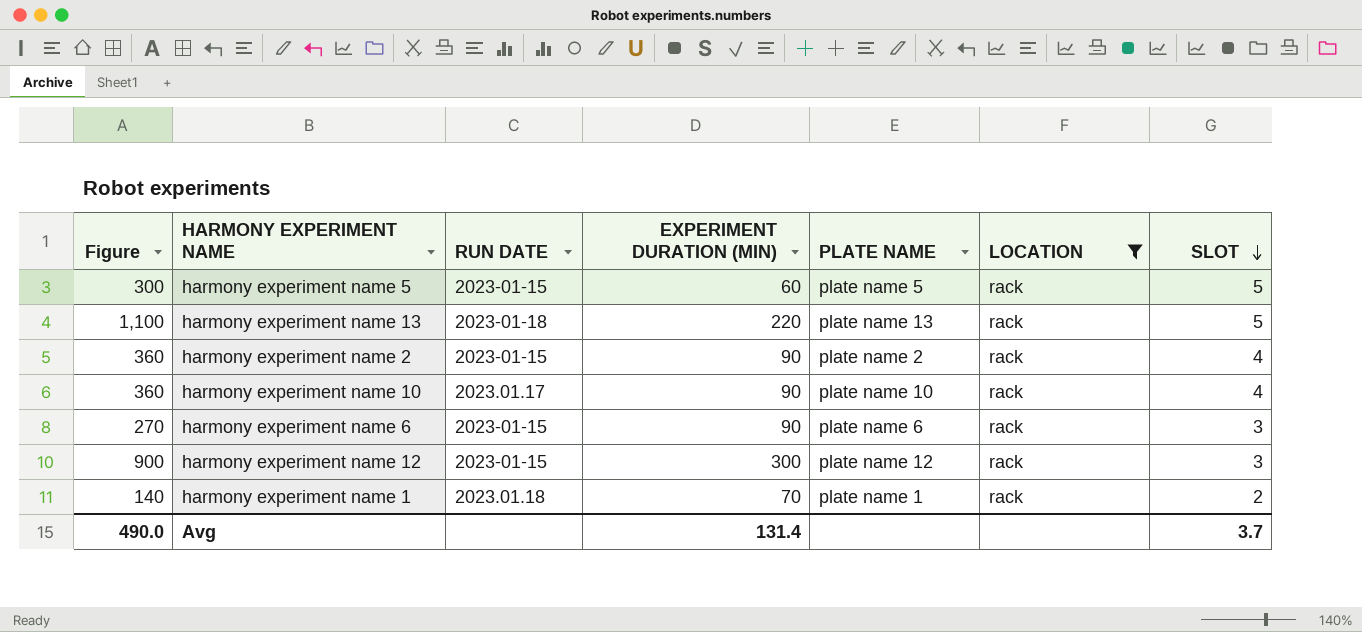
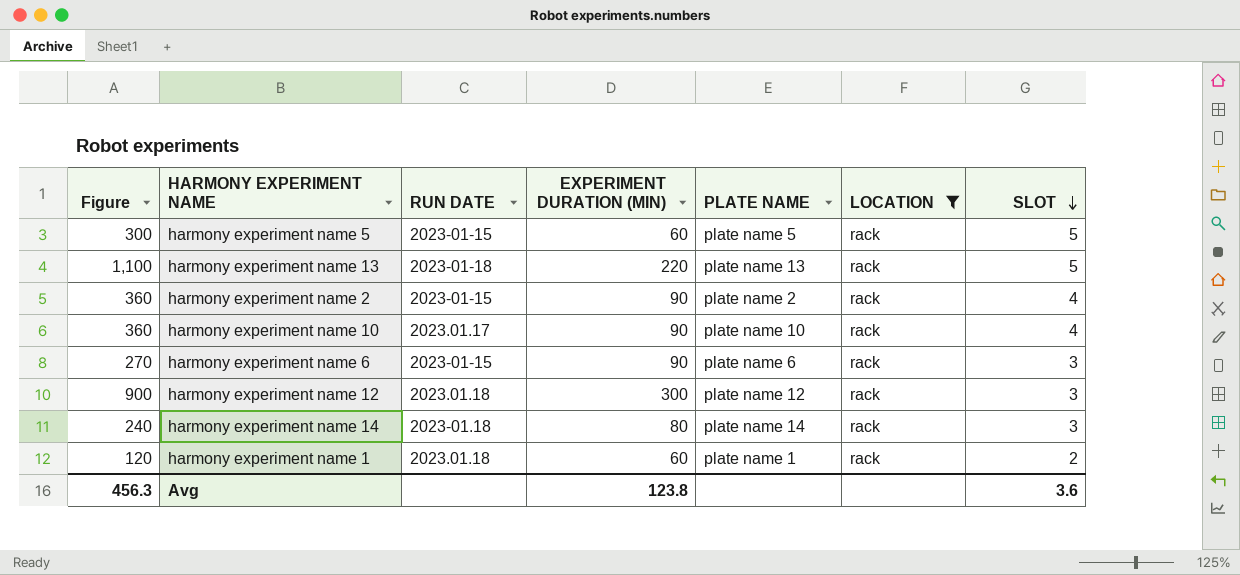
harmony experiment name 12 | RUN DATE: 2023-01-15 -> 2023.01.18
row harmony experiment name 14: none -> 240 | 2023-01.18 | 80 | plate name 14 | rack | 3
harmony experiment name 1 | Figure: 140 -> 120
harmony experiment name 1 | EXPERIMENT DURATION (MIN): 70 -> 60
Avg | Figure: 490.0 -> 456.3
Avg | EXPERIMENT DURATION (MIN): 131.4 -> 123.8
Avg | SLOT: 3.7 -> 3.6

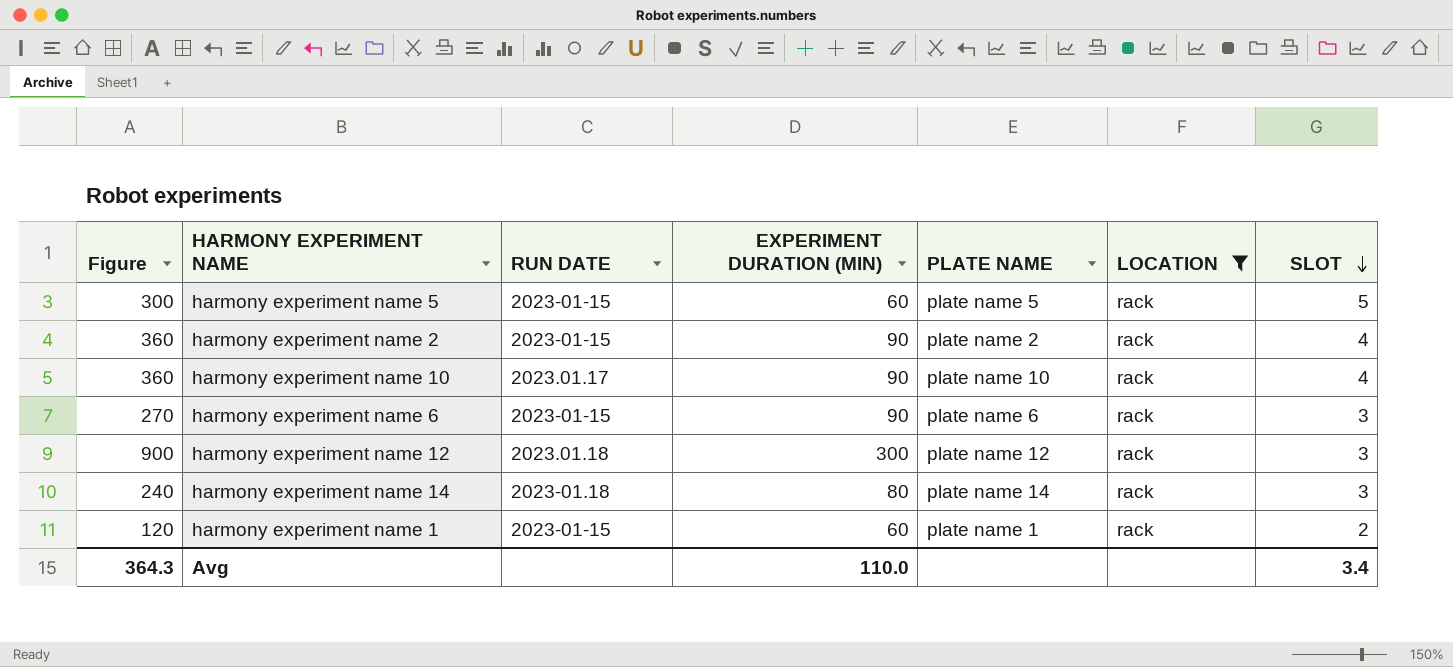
row harmony experiment name 13: 1,100 | 2023-01-18 | 220 | plate name 13 | rack | 5 -> none
harmony experiment name 1 | RUN DATE: 2023.01.18 -> 2023-01-15
Avg | Figure: 456.3 -> 364.3
Avg | EXPERIMENT DURATION (MIN): 123.8 -> 110.0
Avg | SLOT: 3.6 -> 3.4

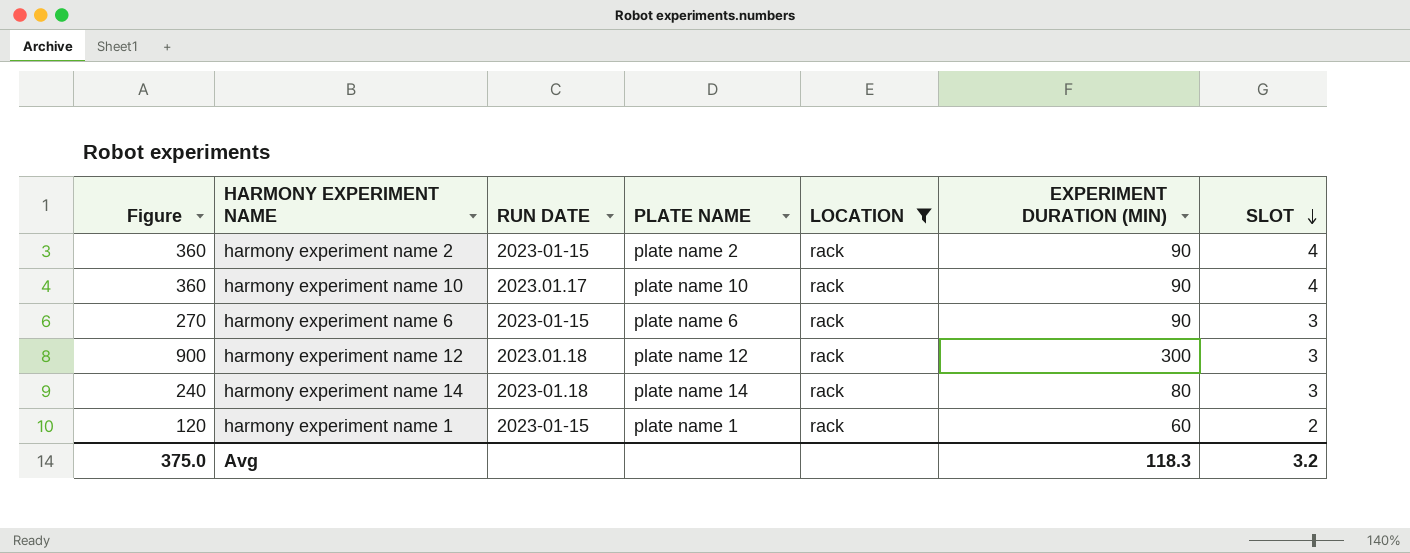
column EXPERIMENT DURATION (MIN) | position: 4 -> 6
row harmony experiment name 5: 300 | 2023-01-15 | 60 | plate name 5 | rack | 5 -> none
Avg | Figure: 364.3 -> 375.0
Avg | EXPERIMENT DURATION (MIN): 110.0 -> 118.3
Avg | SLOT: 3.4 -> 3.2

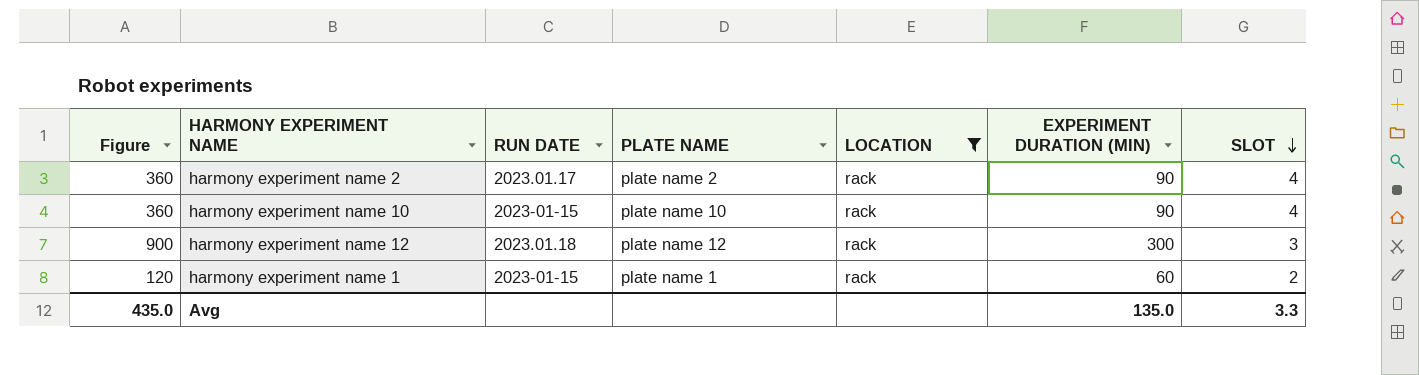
row harmony experiment name 6: 270 | 2023-01-15 | plate name 6 | rack | 90 | 3 -> none
row harmony experiment name 14: 240 | 2023-01.18 | plate name 14 | rack | 80 | 3 -> none
harmony experiment name 2 | RUN DATE: 2023-01-15 -> 2023.01.17
harmony experiment name 10 | RUN DATE: 2023.01.17 -> 2023-01-15
Avg | Figure: 375.0 -> 435.0
Avg | EXPERIMENT DURATION (MIN): 118.3 -> 135.0
Avg | SLOT: 3.2 -> 3.3

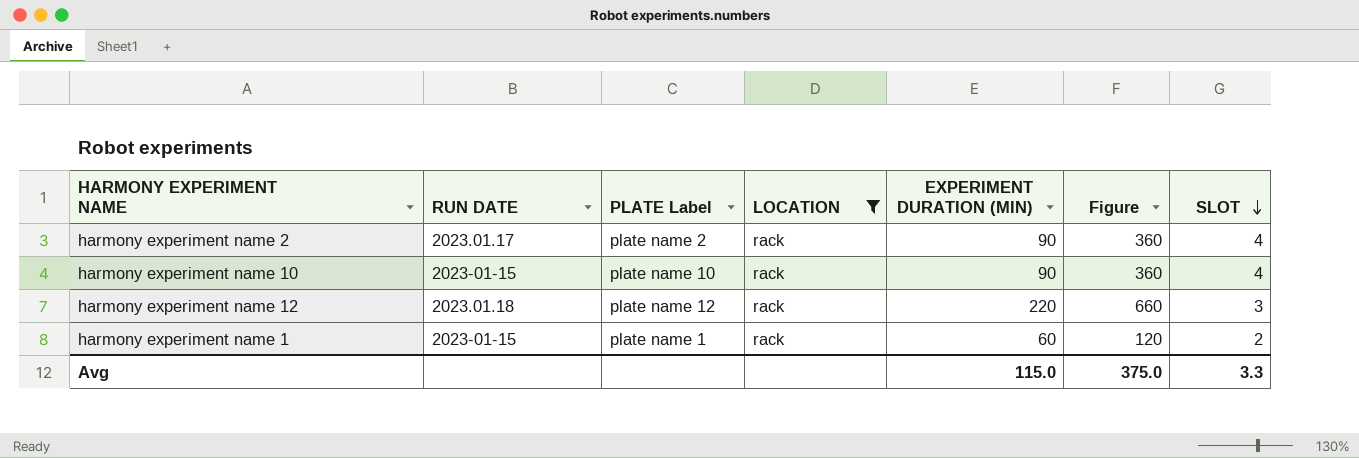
column name: PLATE NAME -> PLATE Label
column Figure | position: 1 -> 6
harmony experiment name 12 | EXPERIMENT DURATION (MIN): 300 -> 220
harmony experiment name 12 | Figure: 900 -> 660
Avg | EXPERIMENT DURATION (MIN): 135.0 -> 115.0
Avg | Figure: 435.0 -> 375.0

